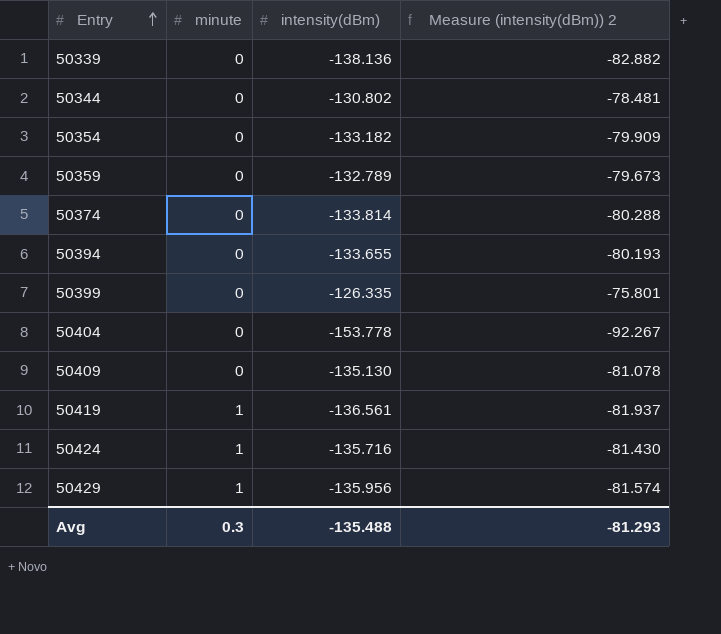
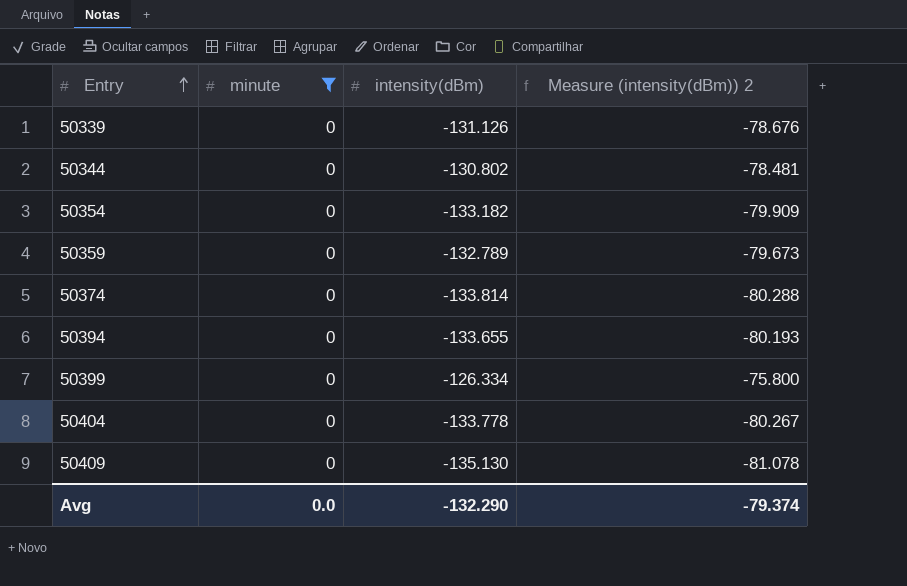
filter: none -> minute = 0
50339 | intensity(dBm): -138.136 -> -131.126
50339 | Measure (intensity(dBm)) 2: -82.882 -> -78.676
50399 | intensity(dBm): -126.335 -> -126.334
50399 | Measure (intensity(dBm)) 2: -75.801 -> -75.800
50404 | intensity(dBm): -153.778 -> -133.778
50404 | Measure (intensity(dBm)) 2: -92.267 -> -80.267
Avg | minute: 0.3 -> 0.0
Avg | intensity(dBm): -135.488 -> -132.290
Avg | Measure (intensity(dBm)) 2: -81.293 -> -79.374

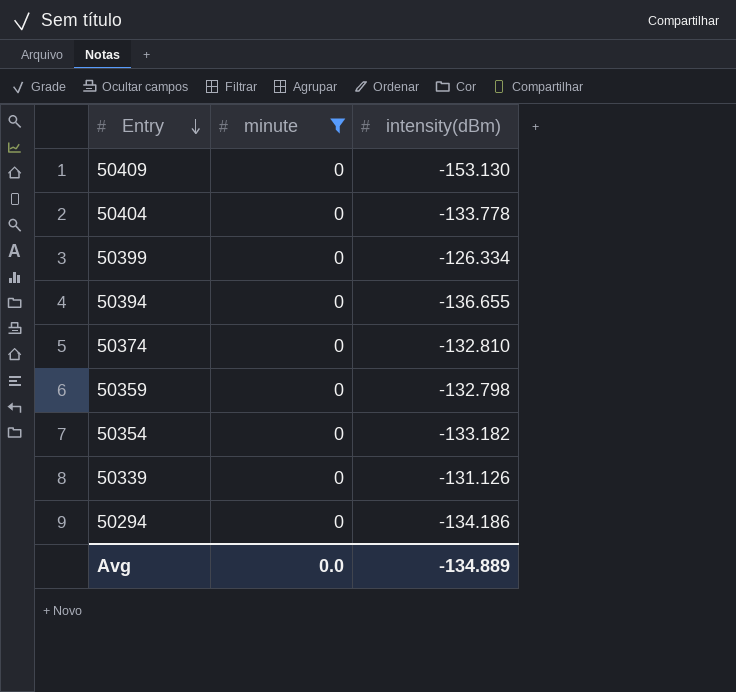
row order: Entry ascending -> Entry descending
column Measure (intensity(dBm)) 2 | formula: [intensity(dBm)] * 0.6 -> none
row 50344: 0 | -130.802 | -78.481 -> none
50409 | intensity(dBm): -135.130 -> -153.130
50394 | intensity(dBm): -133.655 -> -136.655
50374 | intensity(dBm): -133.814 -> -132.810
50359 | intensity(dBm): -132.789 -> -132.798
row 50294: none -> 0 | -134.186
Avg | intensity(dBm): -132.290 -> -134.889

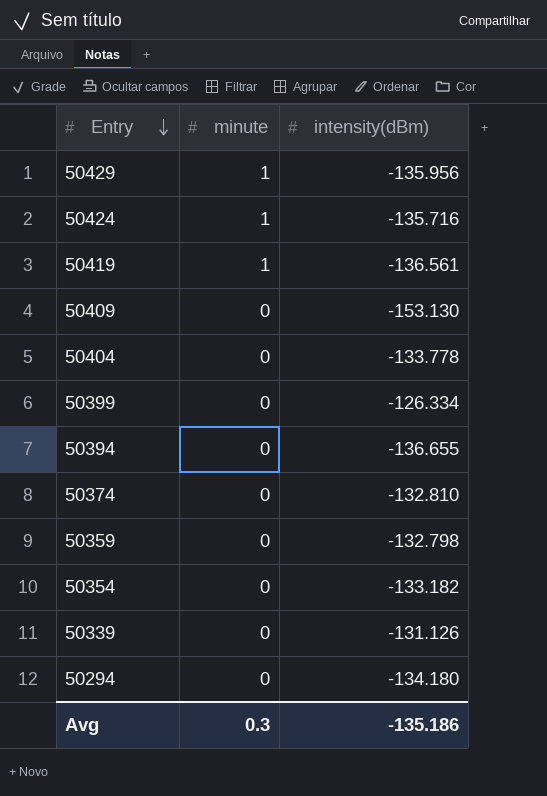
filter: minute = 0 -> none
50294 | intensity(dBm): -134.186 -> -134.180
Avg | minute: 0.0 -> 0.3
Avg | intensity(dBm): -134.889 -> -135.186

